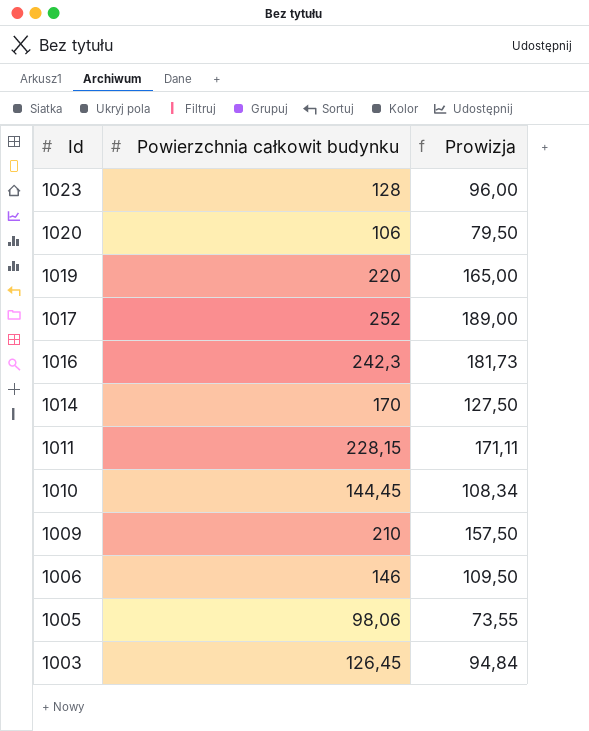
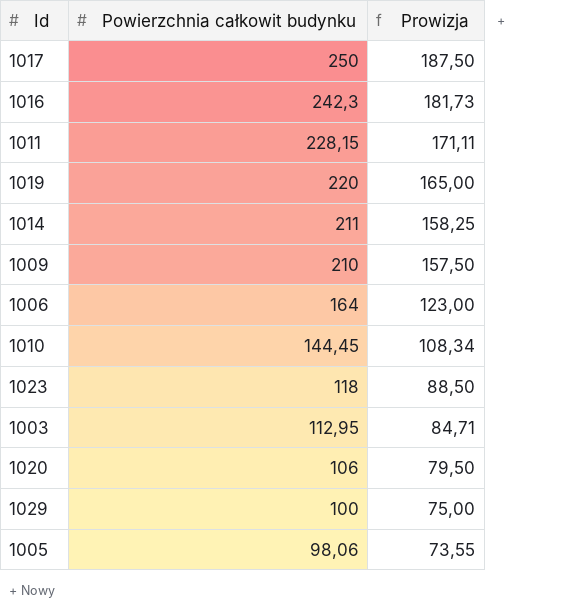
row order: Id descending -> Powierzchnia całkowit budynku descending
1017 | Powierzchnia całkowit budynku: 252 -> 250
1017 | Prowizja: 189,00 -> 187,50
1014 | Powierzchnia całkowit budynku: 170 -> 211
1014 | Prowizja: 127,50 -> 158,25
1006 | Powierzchnia całkowit budynku: 146 -> 164
1006 | Prowizja: 109,50 -> 123,00
1023 | Powierzchnia całkowit budynku: 128 -> 118
1023 | Prowizja: 96,00 -> 88,50
1003 | Powierzchnia całkowit budynku: 126,45 -> 112,95
1003 | Prowizja: 94,84 -> 84,71
row 1029: none -> 100 | 75,00

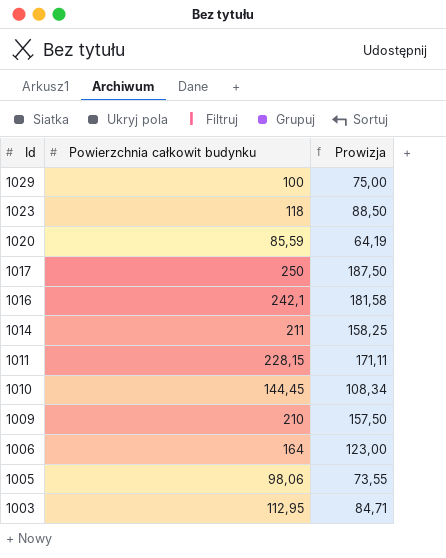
row order: Powierzchnia całkowit budynku descending -> Id descending
row 1019: 220 | 165,00 -> none
1020 | Powierzchnia całkowit budynku: 106 -> 85,59
1020 | Prowizja: 79,50 -> 64,19
1016 | Powierzchnia całkowit budynku: 242,3 -> 242,1
1016 | Prowizja: 181,73 -> 181,58

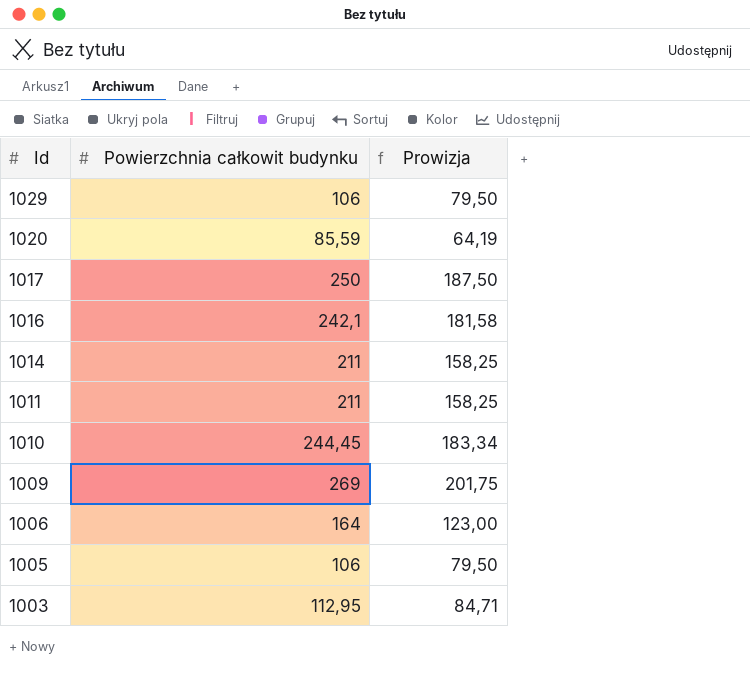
row 1023: 118 | 88,50 -> none
1029 | Powierzchnia całkowit budynku: 100 -> 106
1029 | Prowizja: 75,00 -> 79,50
1011 | Powierzchnia całkowit budynku: 228,15 -> 211
1011 | Prowizja: 171,11 -> 158,25
1010 | Powierzchnia całkowit budynku: 144,45 -> 244,45
1010 | Prowizja: 108,34 -> 183,34
1009 | Powierzchnia całkowit budynku: 210 -> 269
1009 | Prowizja: 157,50 -> 201,75
1005 | Powierzchnia całkowit budynku: 98,06 -> 106
1005 | Prowizja: 73,55 -> 79,50

